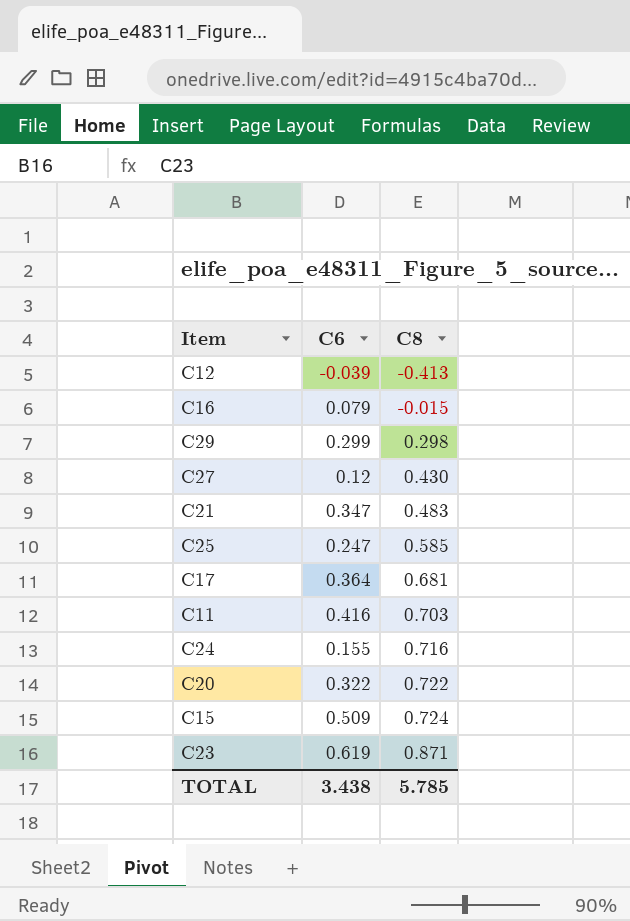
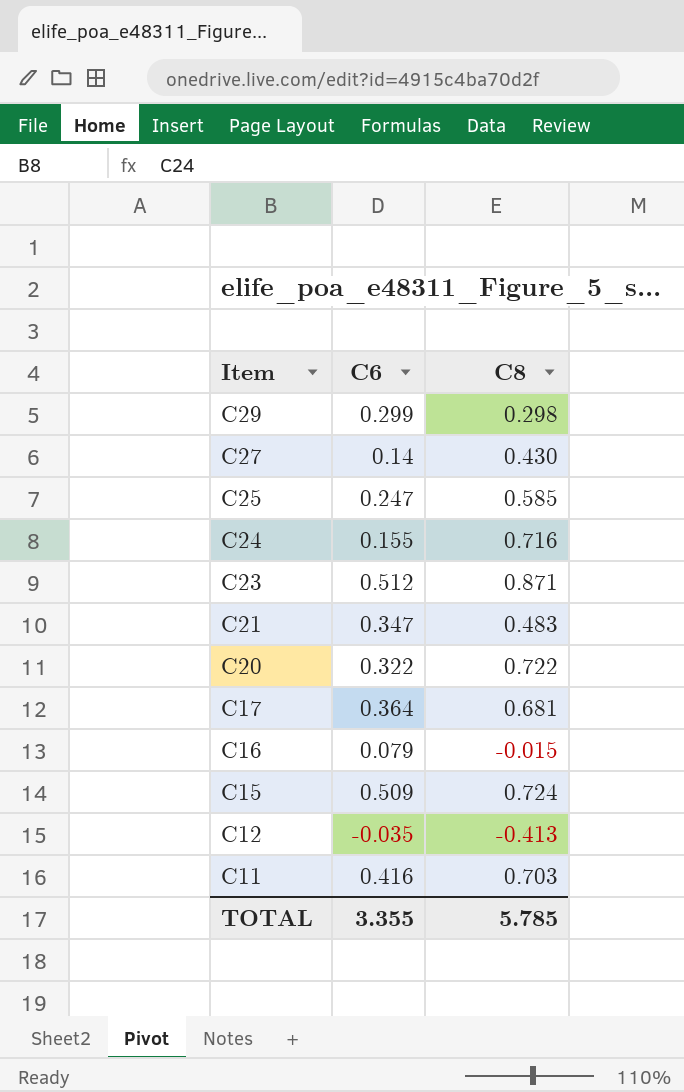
row order: C8 ascending -> Item descending
C27 | C6: 0.12 -> 0.14
C23 | C6: 0.619 -> 0.512
C12 | C6: -0.039 -> -0.035
TOTAL | C6: 3.438 -> 3.355

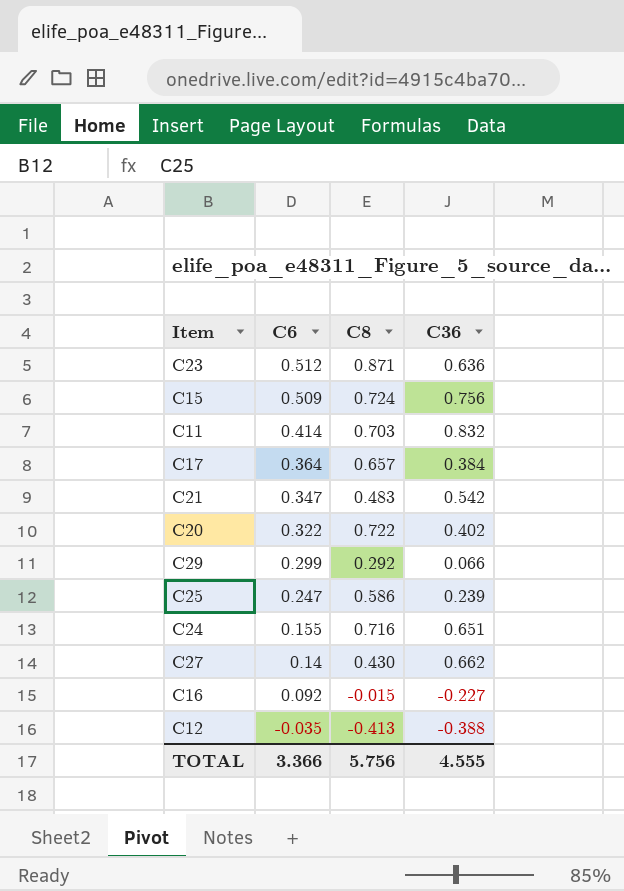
row order: Item descending -> C6 descending
column C36 | position: none -> 4
C11 | C6: 0.416 -> 0.414
C17 | C8: 0.681 -> 0.657
C29 | C8: 0.298 -> 0.292
C25 | C8: 0.585 -> 0.586
C16 | C6: 0.079 -> 0.092
TOTAL | C6: 3.355 -> 3.366
TOTAL | C8: 5.785 -> 5.756

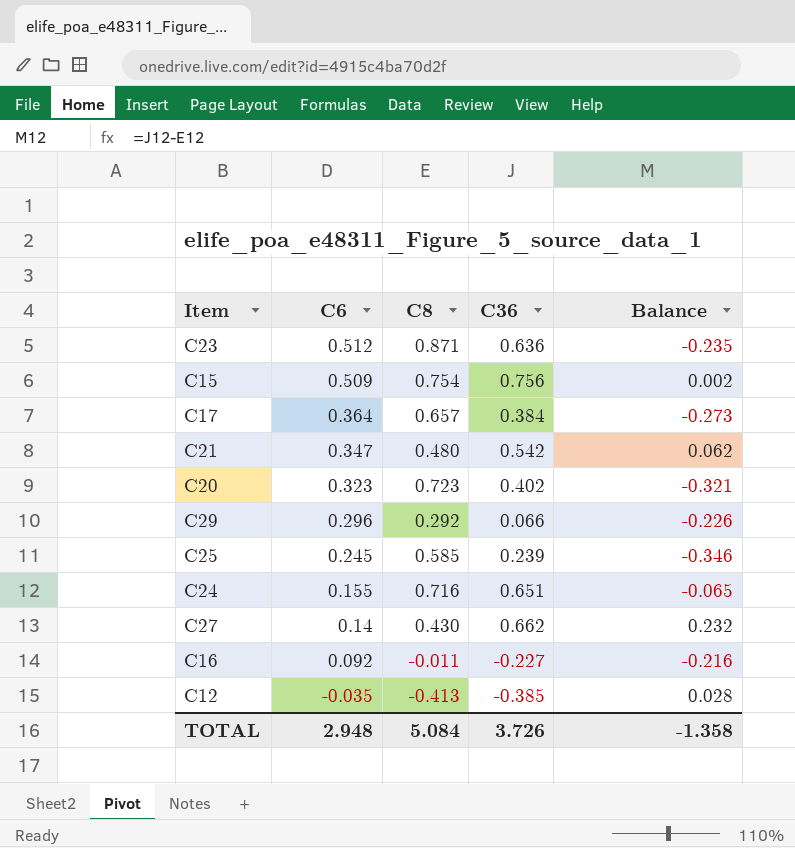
column Balance | formula: none -> [C36] - [C8]
row C11: 0.414 | 0.703 | 0.832 -> none
C15 | C8: 0.724 -> 0.754
C21 | C8: 0.483 -> 0.480
C20 | C6: 0.322 -> 0.323
C20 | C8: 0.722 -> 0.723
C29 | C6: 0.299 -> 0.296
C25 | C6: 0.247 -> 0.245
C25 | C8: 0.586 -> 0.585
C16 | C8: -0.015 -> -0.011
C12 | C36: -0.388 -> -0.385
TOTAL | C6: 3.366 -> 2.948
TOTAL | C8: 5.756 -> 5.084
TOTAL | C36: 4.555 -> 3.726

